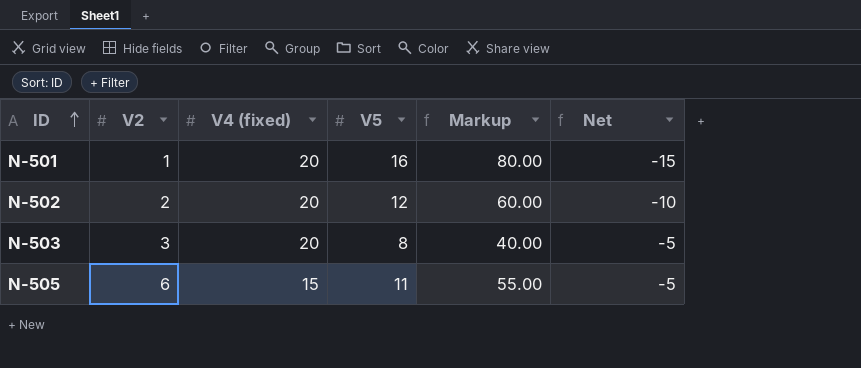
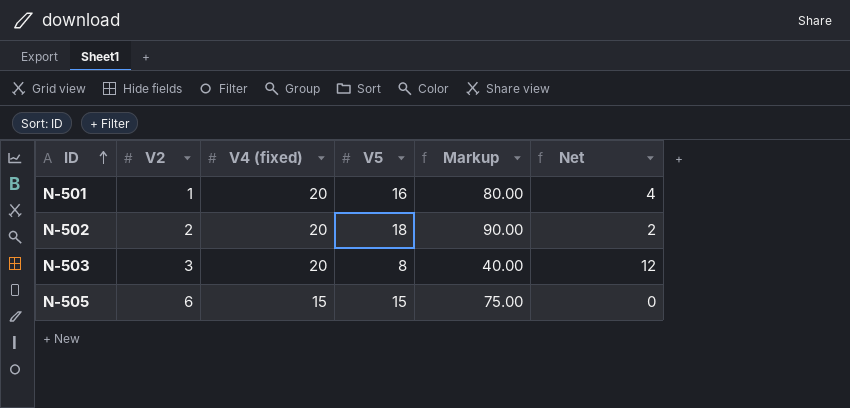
column Net | formula: [V2] - [V5] -> [V4 (fixed)] - [V5]
N-502 | V5: 12 -> 18
N-502 | Markup: 60.00 -> 90.00
N-505 | V5: 11 -> 15
N-505 | Markup: 55.00 -> 75.00

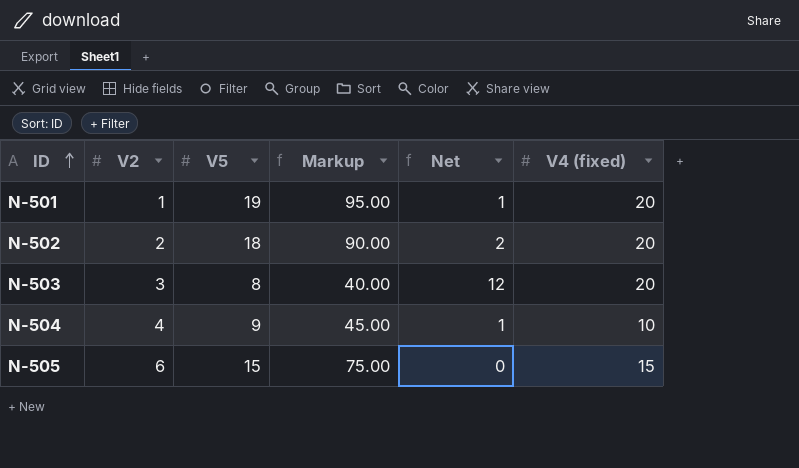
column V4 (fixed) | position: 3 -> 6
N-501 | V5: 16 -> 19
N-501 | Markup: 80.00 -> 95.00
N-501 | Net: 4 -> 1
row N-504: none -> 4 | 9 | 45.00 | 1 | 10

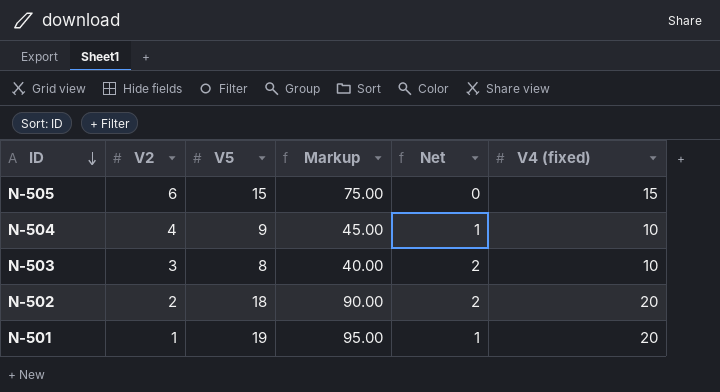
row order: ID ascending -> ID descending
N-503 | Net: 12 -> 2
N-503 | V4 (fixed): 20 -> 10

